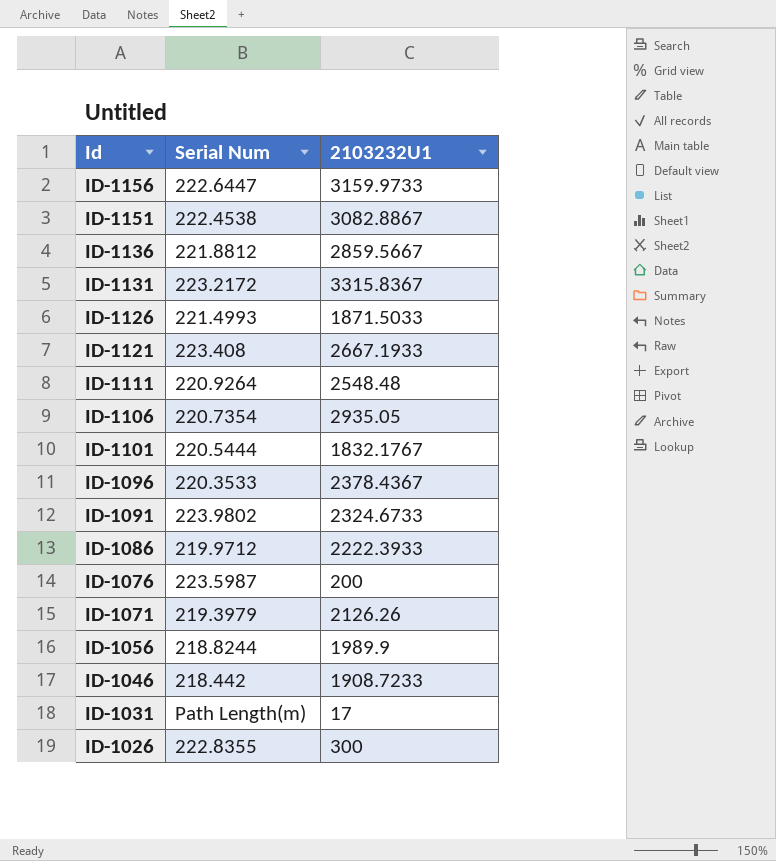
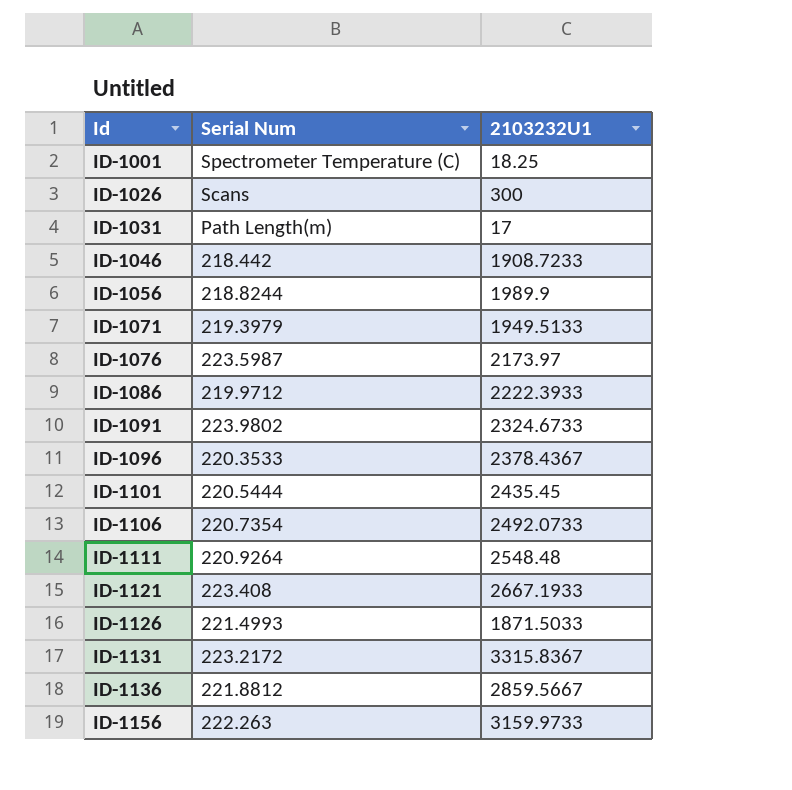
row order: Id descending -> Id ascending
row ID-1151: 222.4538 | 3082.8867 -> none
row ID-1001: none -> Spectrometer Temperature (C) | 18.25
ID-1026 | Serial Num: 222.8355 -> Scans
ID-1071 | 2103232U1: 2126.26 -> 1949.5133
ID-1076 | 2103232U1: 200 -> 2173.97
ID-1101 | 2103232U1: 1832.1767 -> 2435.45
ID-1106 | 2103232U1: 2935.05 -> 2492.0733
ID-1156 | Serial Num: 222.6447 -> 222.263

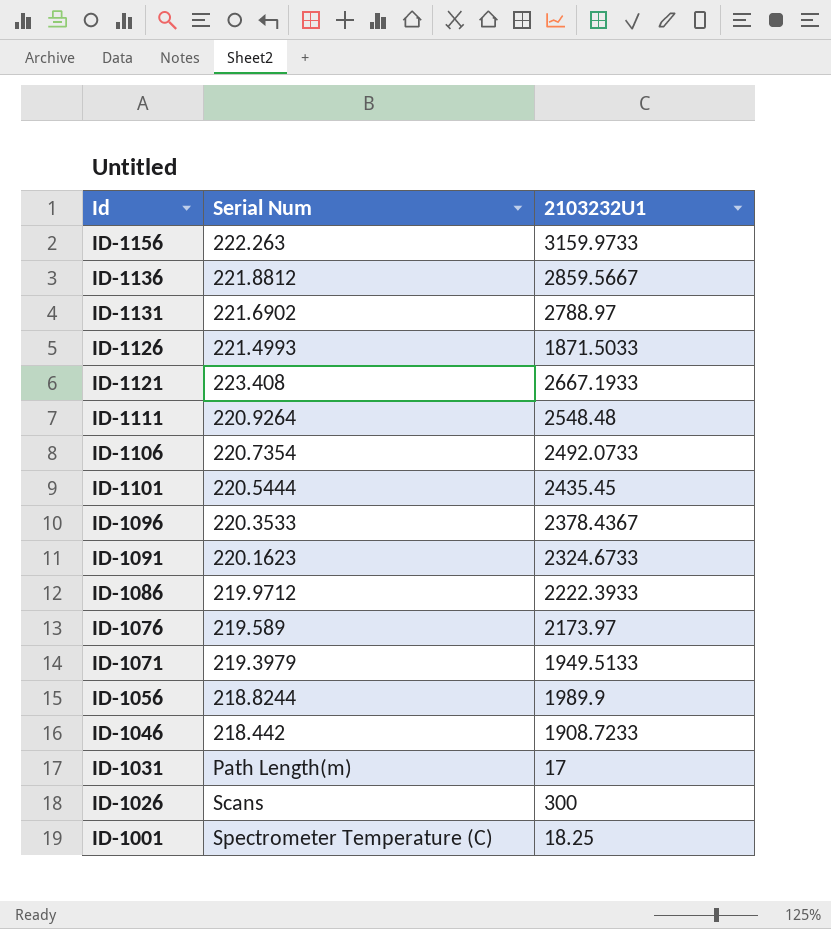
row order: Id ascending -> Id descending
ID-1131 | Serial Num: 223.2172 -> 221.6902
ID-1131 | 2103232U1: 3315.8367 -> 2788.97
ID-1091 | Serial Num: 223.9802 -> 220.1623
ID-1076 | Serial Num: 223.5987 -> 219.589

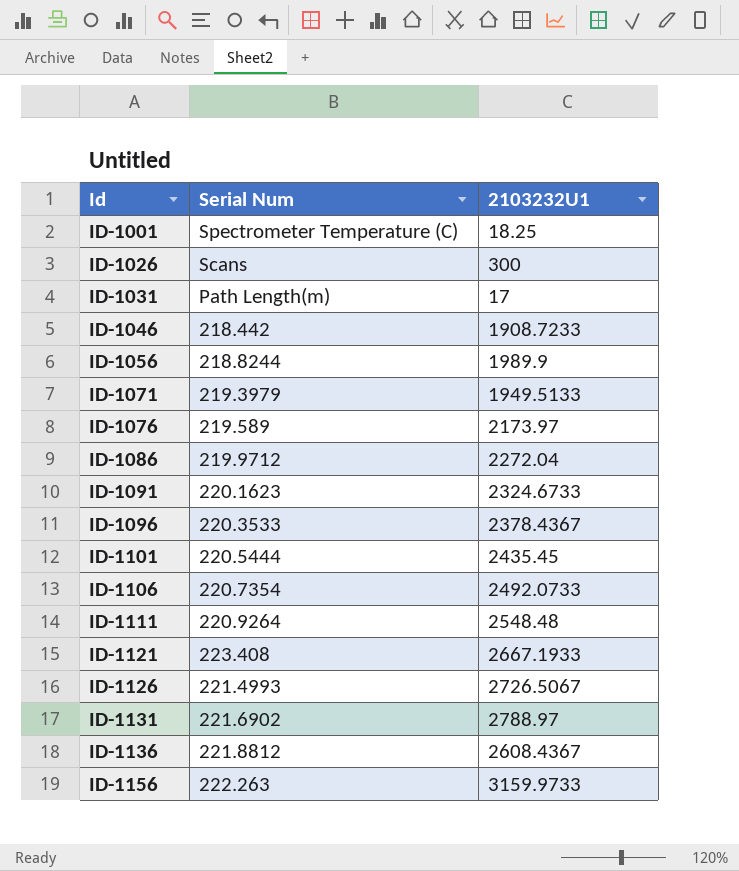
row order: Id descending -> Id ascending
ID-1086 | 2103232U1: 2222.3933 -> 2272.04
ID-1126 | 2103232U1: 1871.5033 -> 2726.5067
ID-1136 | 2103232U1: 2859.5667 -> 2608.4367

